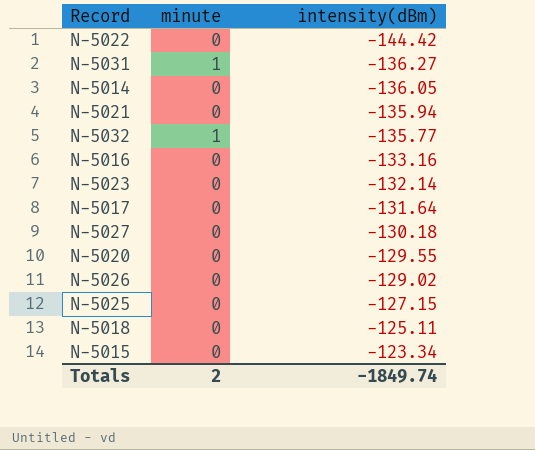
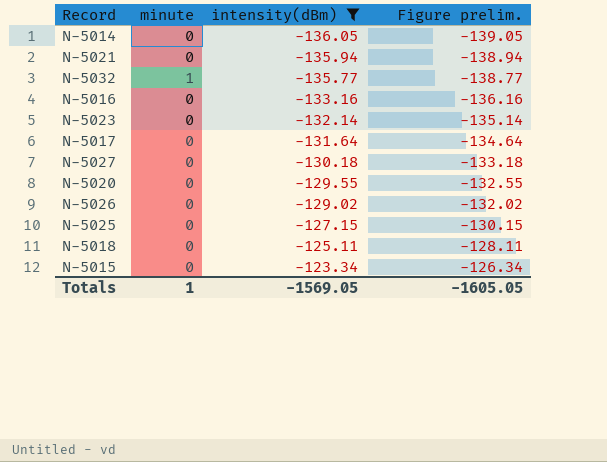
filter: none -> intensity(dBm) >= -136.05
column Figure prelim. | formula: none -> [intensity(dBm)] - 3
Totals | minute: 2 -> 1
Totals | intensity(dBm): -1849.74 -> -1569.05

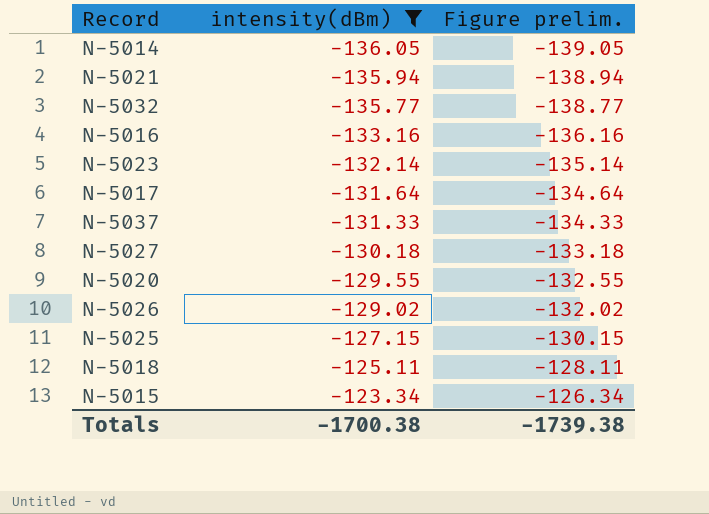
column minute | position: 2 -> none
row N-5037: none -> -131.33 | -134.33
Totals | intensity(dBm): -1569.05 -> -1700.38
Totals | Figure prelim.: -1605.05 -> -1739.38

